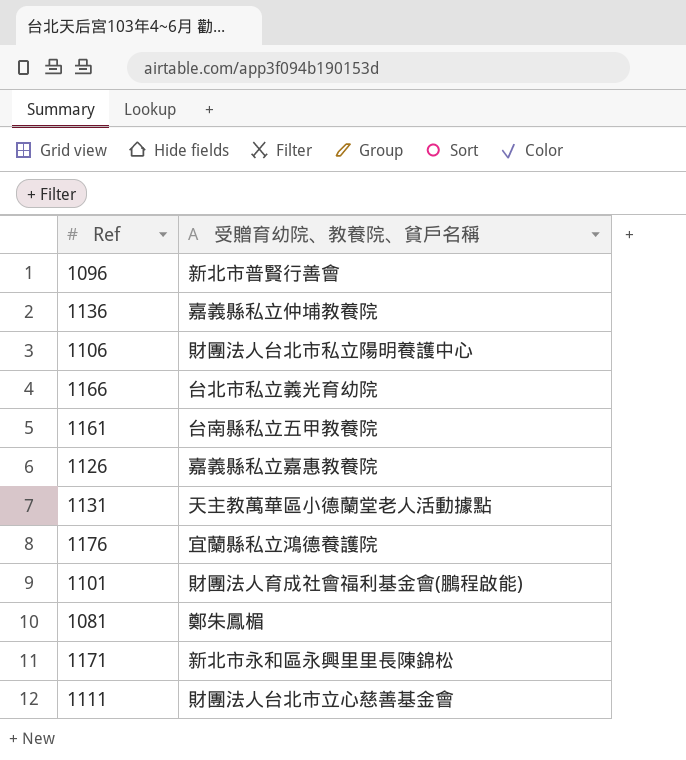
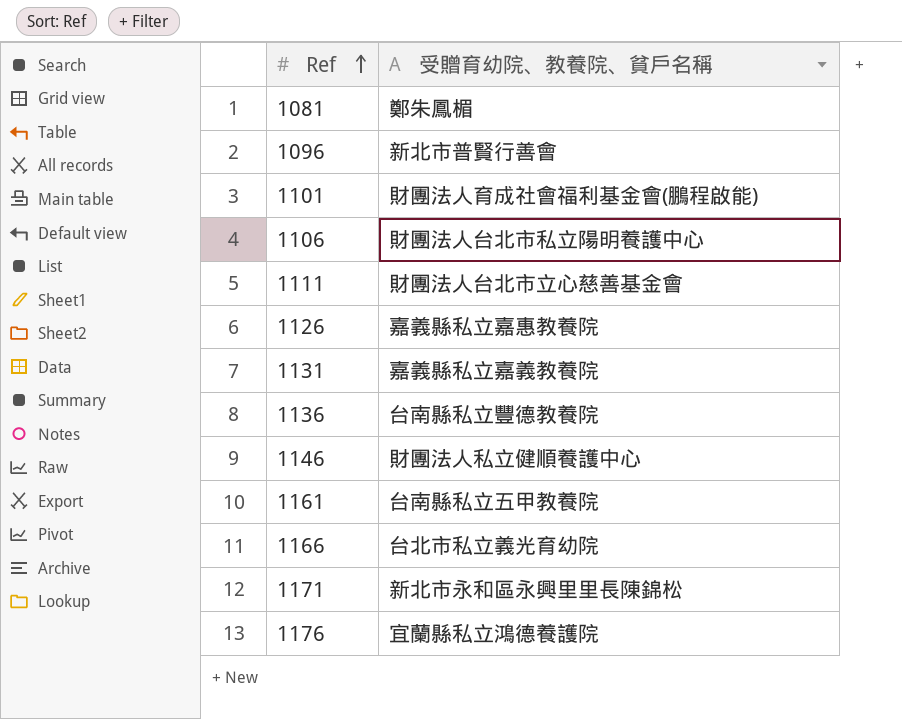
row order: none -> Ref ascending
1131 | 受贈育幼院、教養院、貧戶名稱: 天主教萬華區小德蘭堂老人活動據點 -> 嘉義縣私立嘉義教養院
1136 | 受贈育幼院、教養院、貧戶名稱: 嘉義縣私立仲埔教養院 -> 台南縣私立豐德教養院
row 1146: none -> 財團法人私立健順養護中心

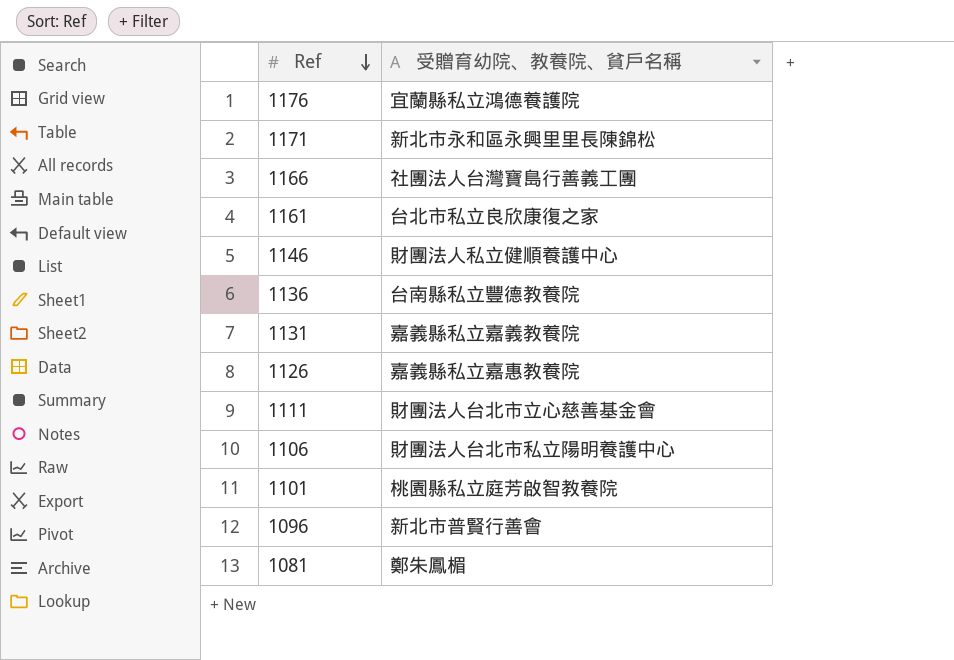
row order: Ref ascending -> Ref descending
1166 | 受贈育幼院、教養院、貧戶名稱: 台北市私立義光育幼院 -> 社團法人台灣寶島行善義工團
1161 | 受贈育幼院、教養院、貧戶名稱: 台南縣私立五甲教養院 -> 台北市私立良欣康復之家
1101 | 受贈育幼院、教養院、貧戶名稱: 財團法人育成社會福利基金會(鵬程啟能) -> 桃園縣私立庭芳啟智教養院

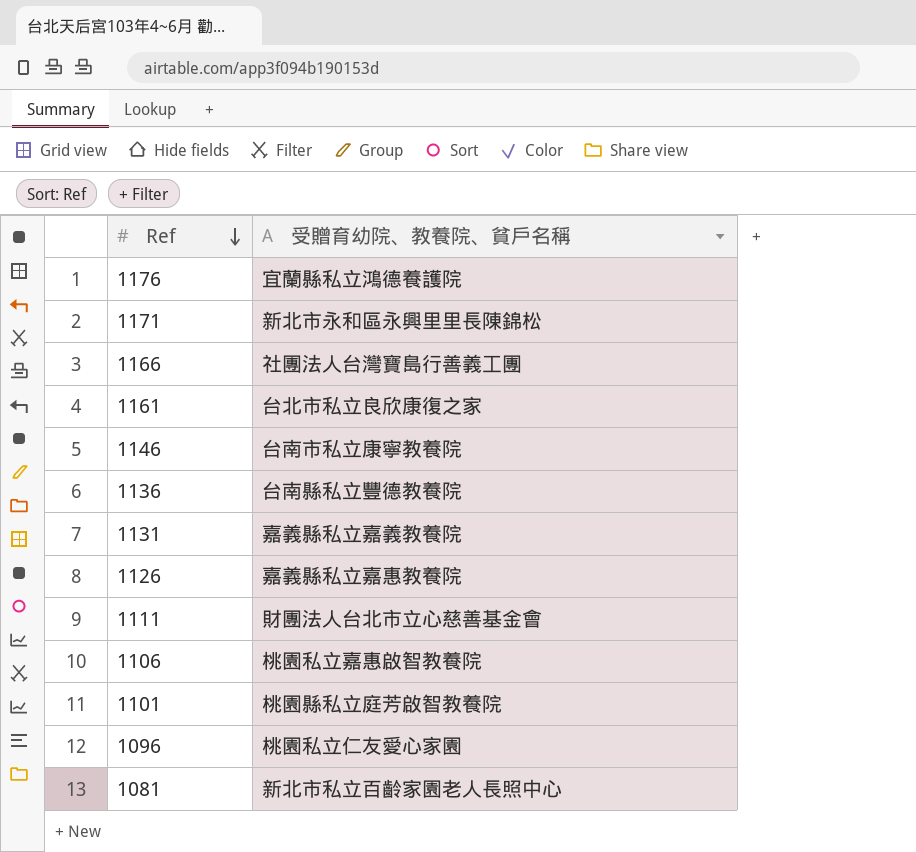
1146 | 受贈育幼院、教養院、貧戶名稱: 財團法人私立健順養護中心 -> 台南市私立康寧教養院
1106 | 受贈育幼院、教養院、貧戶名稱: 財團法人台北市私立陽明養護中心 -> 桃園私立嘉惠啟智教養院
1096 | 受贈育幼院、教養院、貧戶名稱: 新北市普賢行善會 -> 桃園私立仁友愛心家園
1081 | 受贈育幼院、教養院、貧戶名稱: 鄭朱鳳楣 -> 新北市私立百齡家園老人長照中心

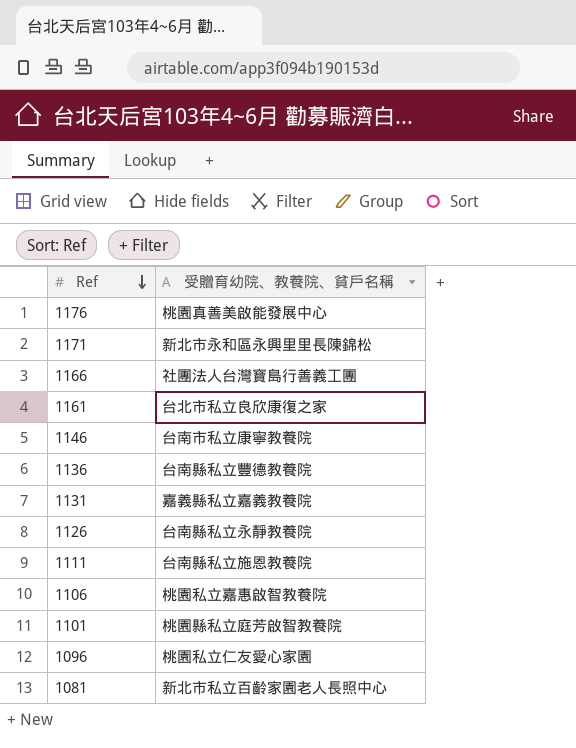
1176 | 受贈育幼院、教養院、貧戶名稱: 宜蘭縣私立鴻德養護院 -> 桃園真善美啟能發展中心
1126 | 受贈育幼院、教養院、貧戶名稱: 嘉義縣私立嘉惠教養院 -> 台南縣私立永靜教養院
1111 | 受贈育幼院、教養院、貧戶名稱: 財團法人台北市立心慈善基金會 -> 台南縣私立施恩教養院

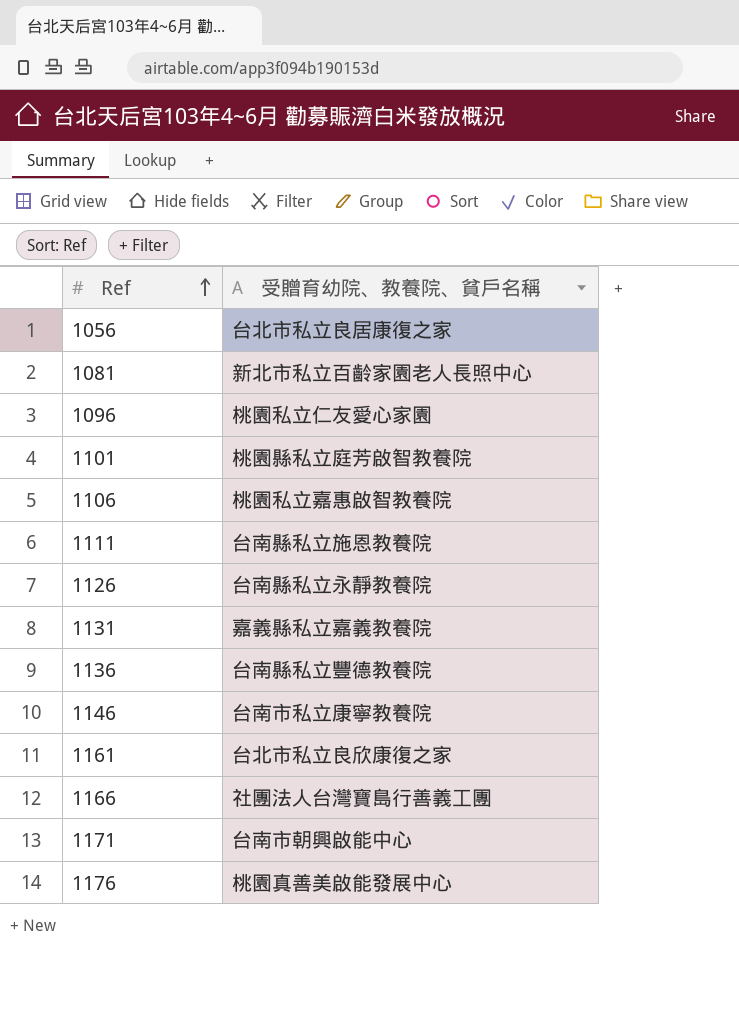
row order: Ref descending -> Ref ascending
row 1056: none -> 台北市私立良居康復之家
1171 | 受贈育幼院、教養院、貧戶名稱: 新北市永和區永興里里長陳錦松 -> 台南市朝興啟能中心

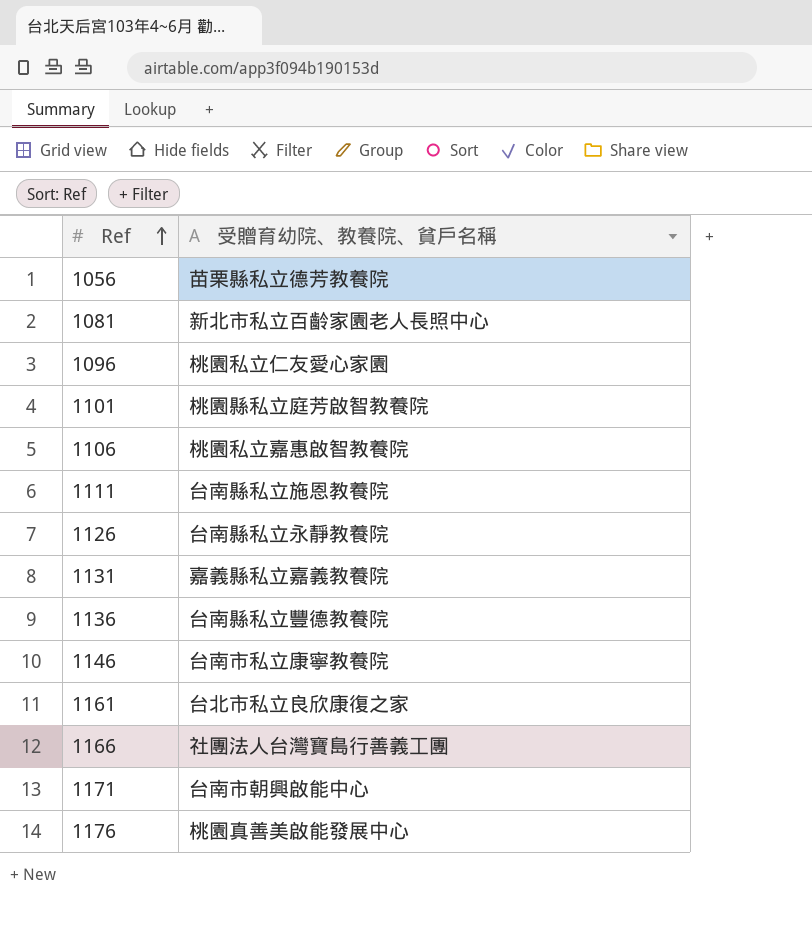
1056 | 受贈育幼院、教養院、貧戶名稱: 台北市私立良居康復之家 -> 苗栗縣私立德芳教養院

